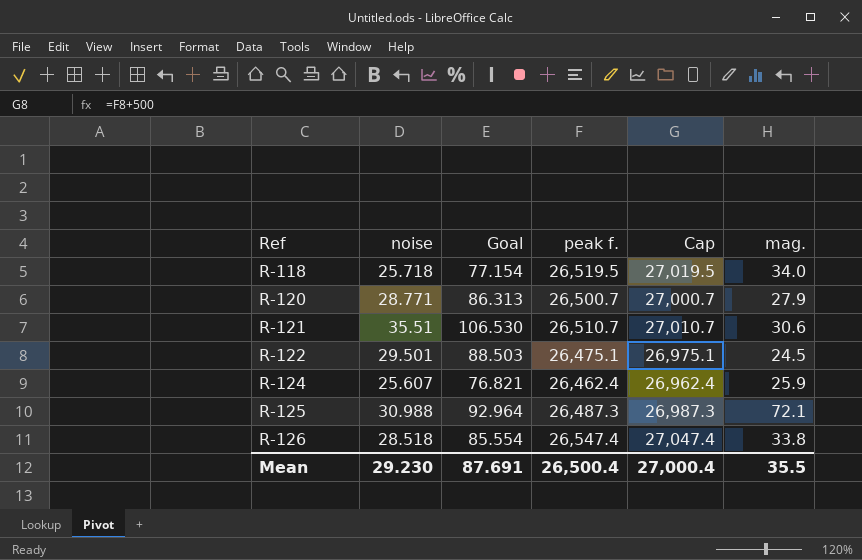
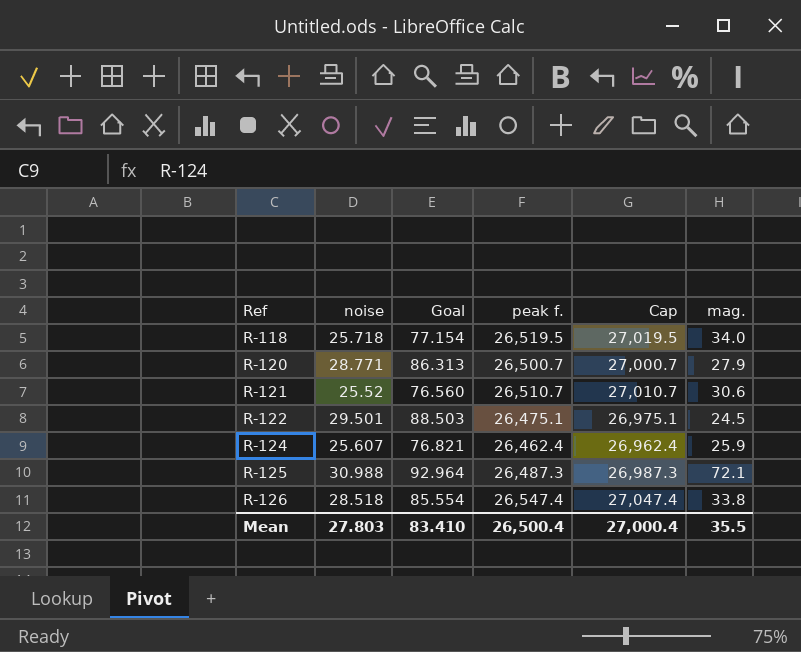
R-121 | noise: 35.51 -> 25.52
R-121 | Goal: 106.530 -> 76.560
Mean | noise: 29.230 -> 27.803
Mean | Goal: 87.691 -> 83.410

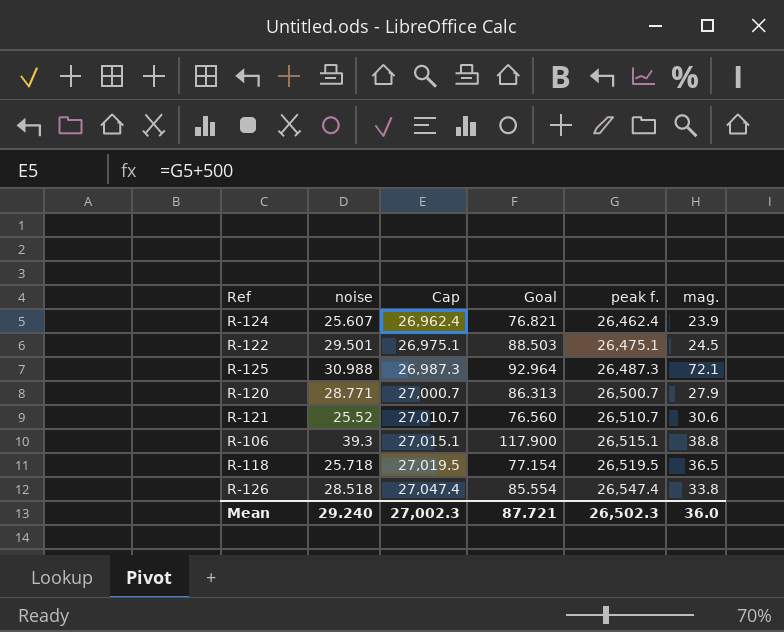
row order: Ref ascending -> Cap ascending
column Cap | position: 5 -> 3
R-124 | mag.: 25.9 -> 23.9
row R-106: none -> 39.3 | 27,015.1 | 117.900 | 26,515.1 | 38.8
R-118 | mag.: 34.0 -> 36.5
Mean | noise: 27.803 -> 29.240
Mean | Cap: 27,000.4 -> 27,002.3
Mean | Goal: 83.410 -> 87.721
Mean | peak f.: 26,500.4 -> 26,502.3
Mean | mag.: 35.5 -> 36.0

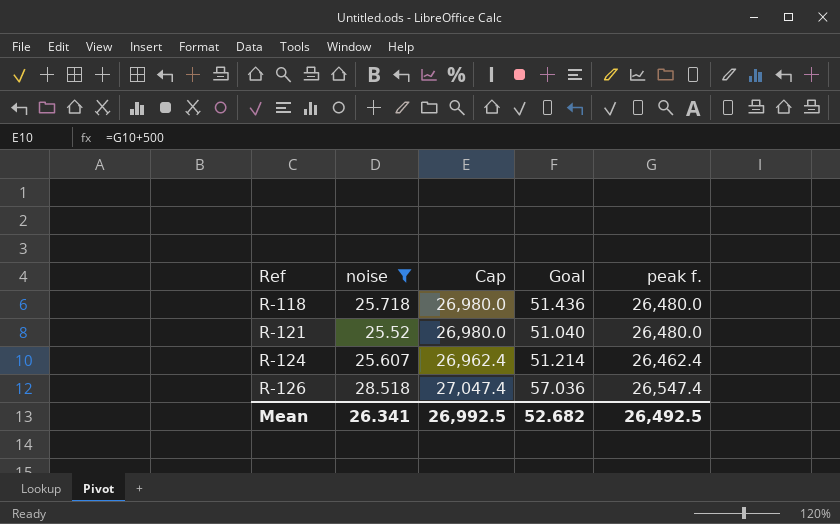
filter: none -> noise <= 28.518
row order: Cap ascending -> Ref ascending
column mag. | position: 6 -> none
column Goal | formula: [noise] * 3 -> [noise] * 2
R-118 | Cap: 27,019.5 -> 26,980.0
R-118 | peak f.: 26,519.5 -> 26,480.0
R-121 | Cap: 27,010.7 -> 26,980.0
R-121 | peak f.: 26,510.7 -> 26,480.0
Mean | noise: 29.240 -> 26.341
Mean | Cap: 27,002.3 -> 26,992.5
Mean | Goal: 87.721 -> 52.682
Mean | peak f.: 26,502.3 -> 26,492.5

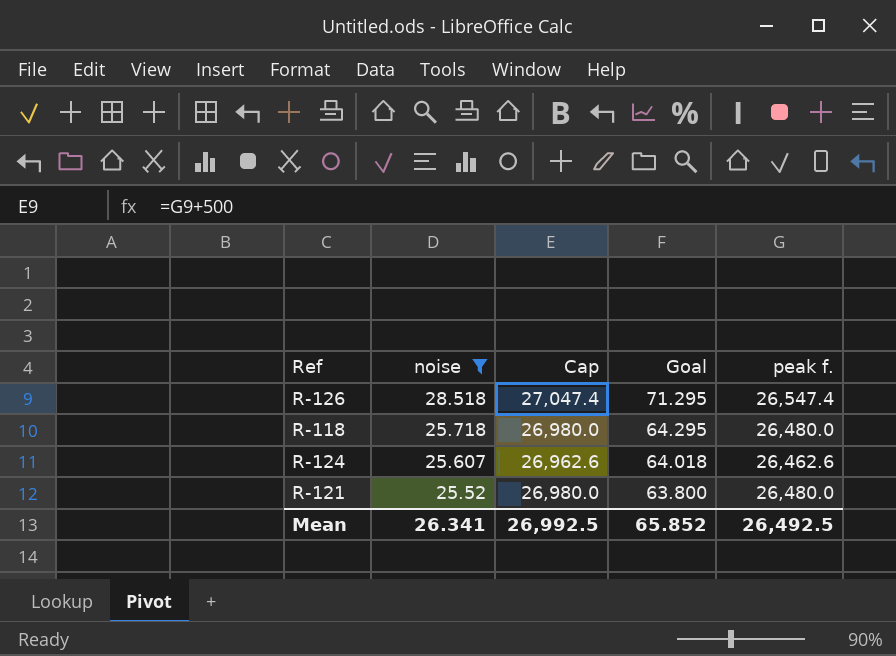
row order: Ref ascending -> noise descending
column Goal | formula: [noise] * 2 -> [noise] * 2.5
R-124 | Cap: 26,962.4 -> 26,962.6
R-124 | peak f.: 26,462.4 -> 26,462.6
Mean | Goal: 52.682 -> 65.852

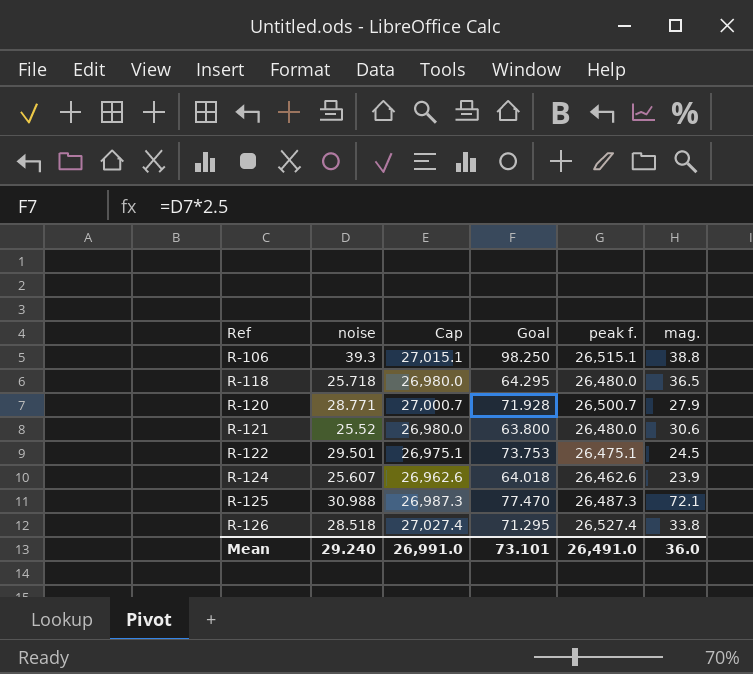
filter: noise <= 28.518 -> none
row order: noise descending -> Ref ascending
column mag. | position: none -> 6
R-126 | Cap: 27,047.4 -> 27,027.4
R-126 | peak f.: 26,547.4 -> 26,527.4
Mean | noise: 26.341 -> 29.240
Mean | Cap: 26,992.5 -> 26,991.0
Mean | Goal: 65.852 -> 73.101
Mean | peak f.: 26,492.5 -> 26,491.0

